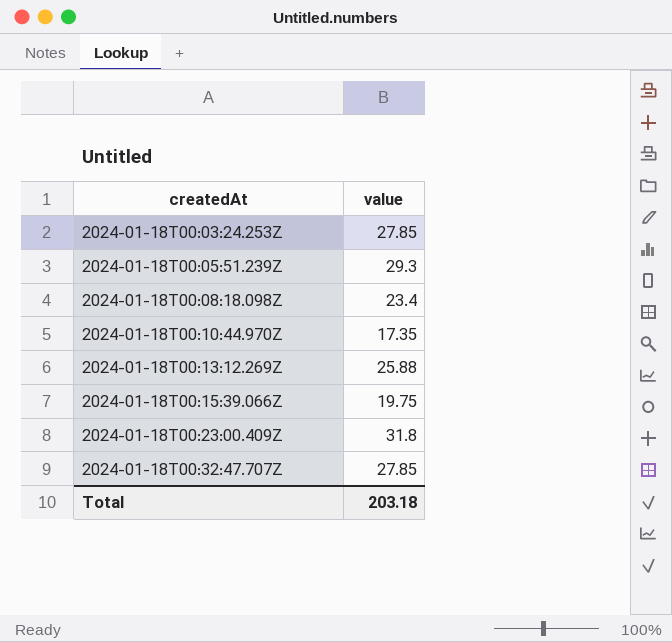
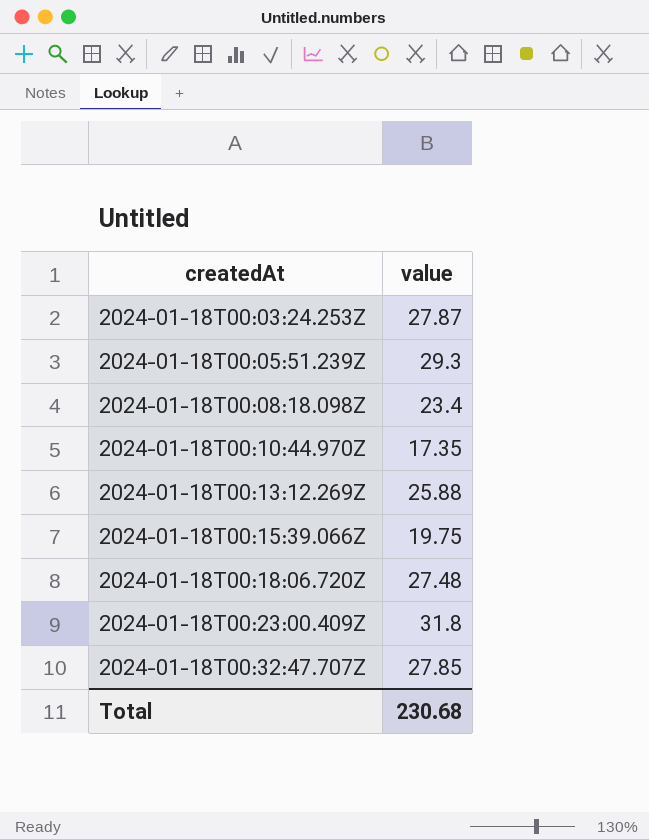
2024-01-18T00:03:24.253Z | value: 27.85 -> 27.87
row 2024-01-18T00:18:06.720Z: none -> 27.48
Total | value: 203.18 -> 230.68

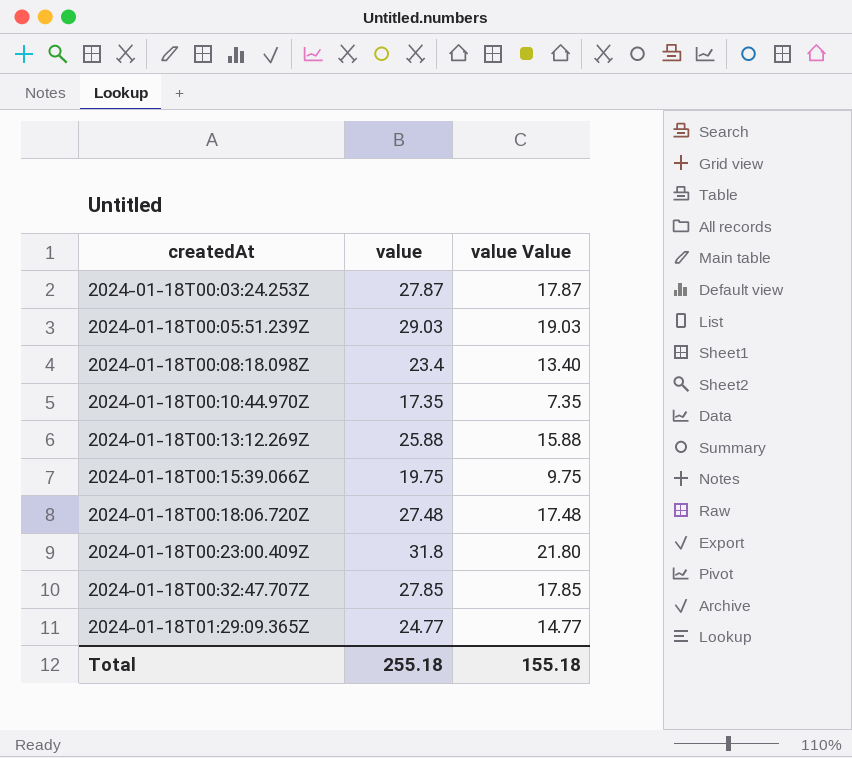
column value Value | formula: none -> [value] - 10
2024-01-18T00:05:51.239Z | value: 29.3 -> 29.03
row 2024-01-18T01:29:09.365Z: none -> 24.77 | 14.77
Total | value: 230.68 -> 255.18

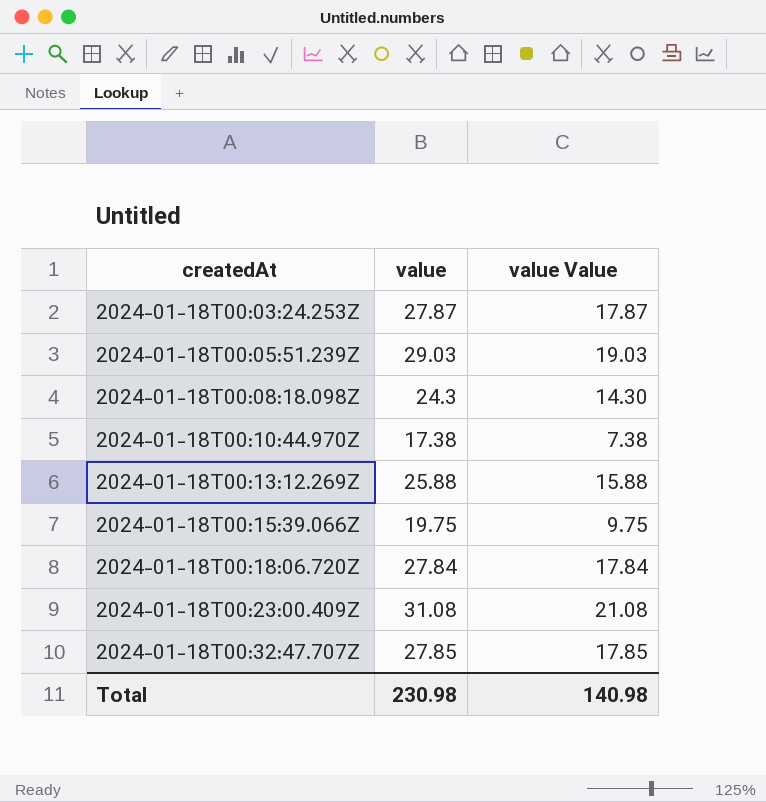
row 2024-01-18T01:29:09.365Z: 24.77 | 14.77 -> none
2024-01-18T00:08:18.098Z | value: 23.4 -> 24.3
2024-01-18T00:08:18.098Z | value Value: 13.40 -> 14.30
2024-01-18T00:10:44.970Z | value: 17.35 -> 17.38
2024-01-18T00:10:44.970Z | value Value: 7.35 -> 7.38
2024-01-18T00:18:06.720Z | value: 27.48 -> 27.84
2024-01-18T00:18:06.720Z | value Value: 17.48 -> 17.84
2024-01-18T00:23:00.409Z | value: 31.8 -> 31.08
2024-01-18T00:23:00.409Z | value Value: 21.80 -> 21.08
Total | value: 255.18 -> 230.98
Total | value Value: 155.18 -> 140.98

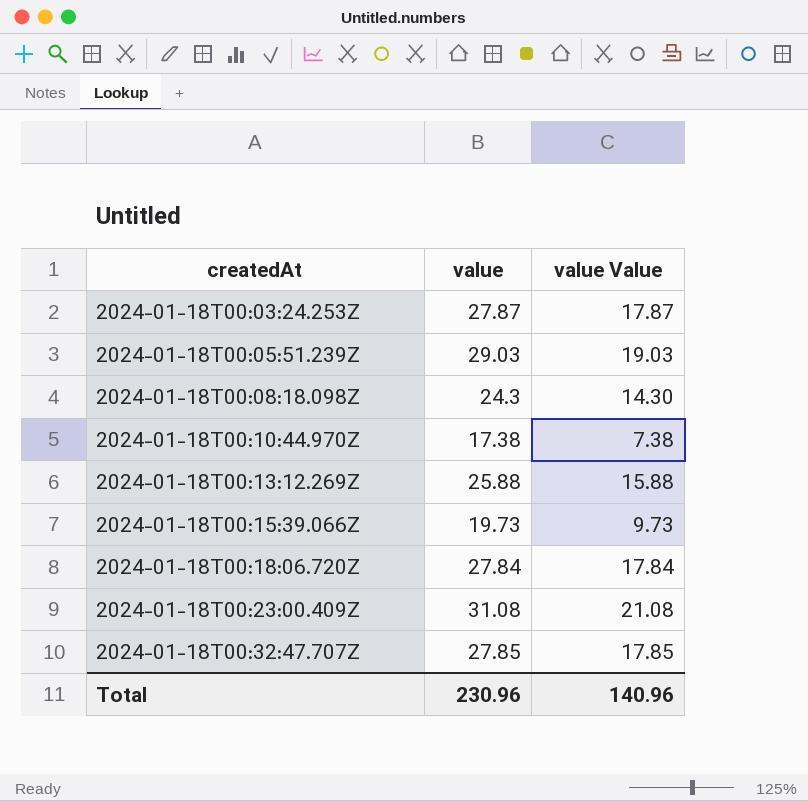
2024-01-18T00:15:39.066Z | value: 19.75 -> 19.73
2024-01-18T00:15:39.066Z | value Value: 9.75 -> 9.73
Total | value: 230.98 -> 230.96
Total | value Value: 140.98 -> 140.96

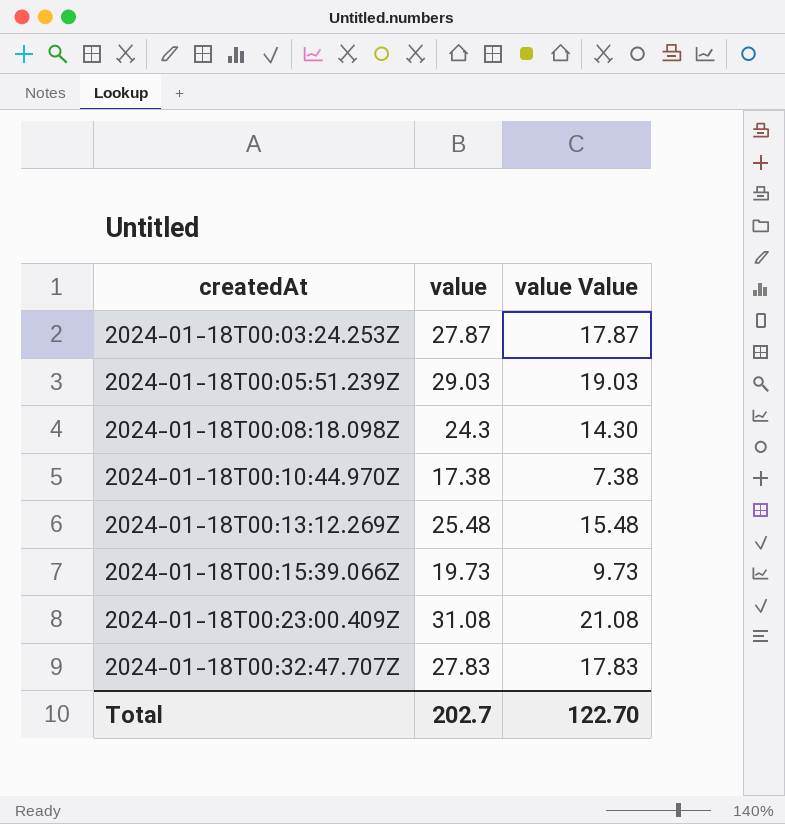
row 2024-01-18T00:18:06.720Z: 27.84 | 17.84 -> none
2024-01-18T00:13:12.269Z | value: 25.88 -> 25.48
2024-01-18T00:13:12.269Z | value Value: 15.88 -> 15.48
2024-01-18T00:32:47.707Z | value: 27.85 -> 27.83
2024-01-18T00:32:47.707Z | value Value: 17.85 -> 17.83
Total | value: 230.96 -> 202.7
Total | value Value: 140.96 -> 122.70

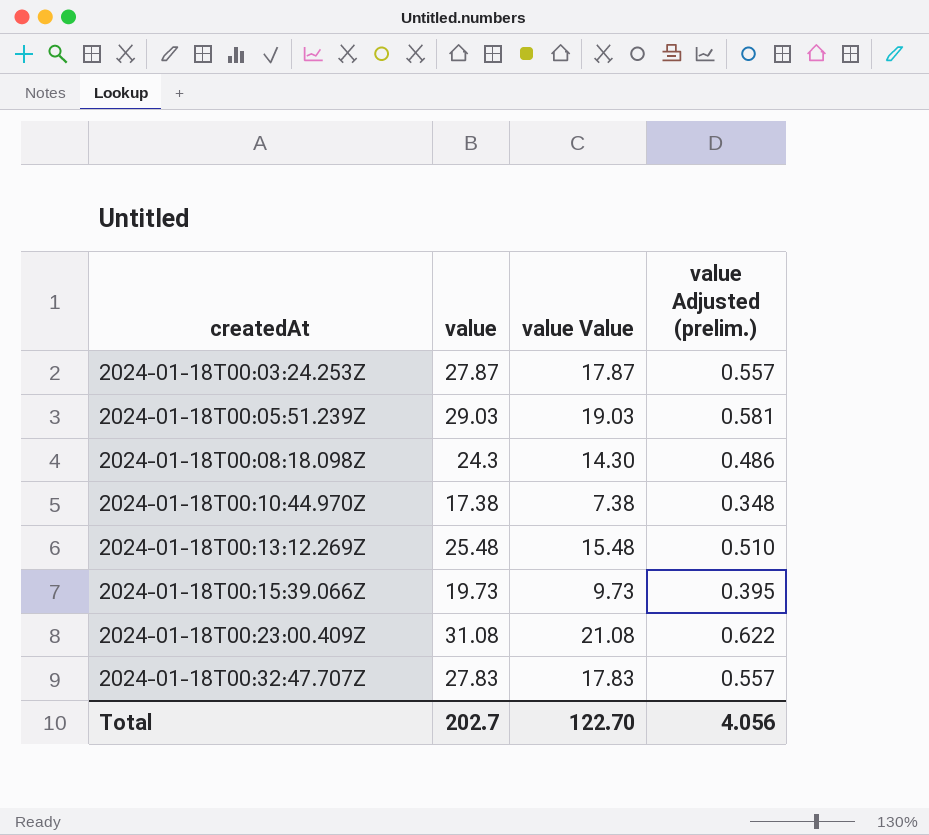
column value Adjusted (prelim.) | formula: none -> [value] * 0.02

